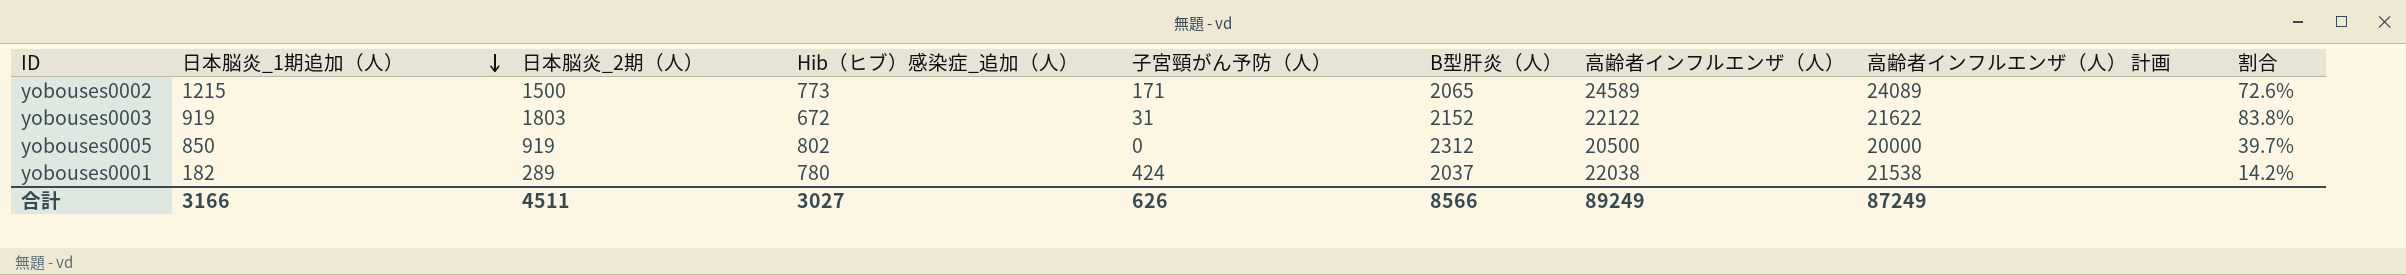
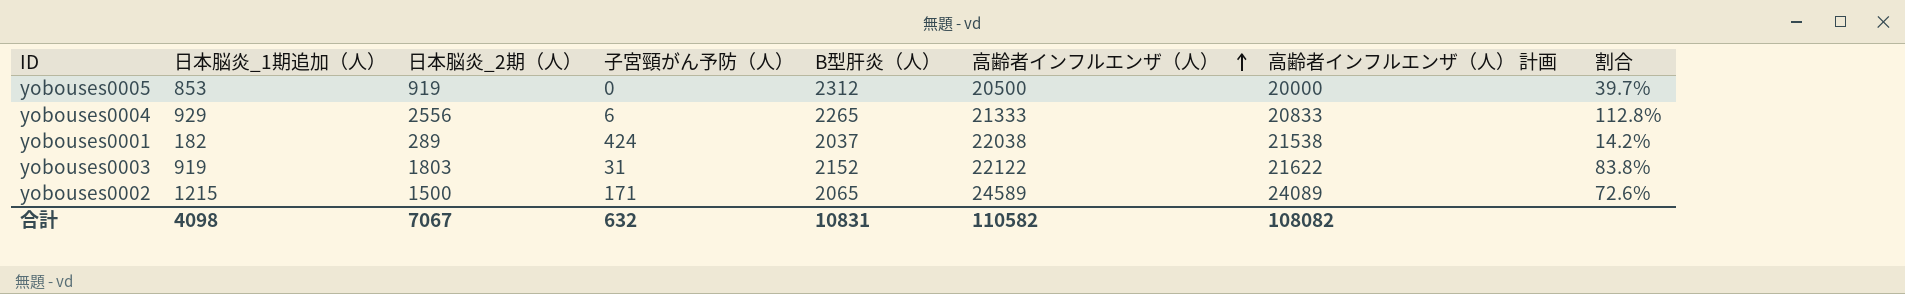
row order: 日本脳炎_1期追加（人） descending -> 高齢者インフルエンザ（人） ascending
column Hib（ヒブ）感染症_追加（人） | position: 4 -> none
yobouses0005 | 日本脳炎_1期追加（人）: 850 -> 853
row yobouses0004: none -> 929 | 2556 | 6 | 2265 | 21333 | 20833 | 112.8%
合計 | 日本脳炎_1期追加（人）: 3166 -> 4098
合計 | 日本脳炎_2期（人）: 4511 -> 7067
合計 | 子宮頸がん予防（人）: 626 -> 632
合計 | B型肝炎（人）: 8566 -> 10831
合計 | 高齢者インフルエンザ（人）: 89249 -> 110582
合計 | 高齢者インフルエンザ（人） 計画: 87249 -> 108082

